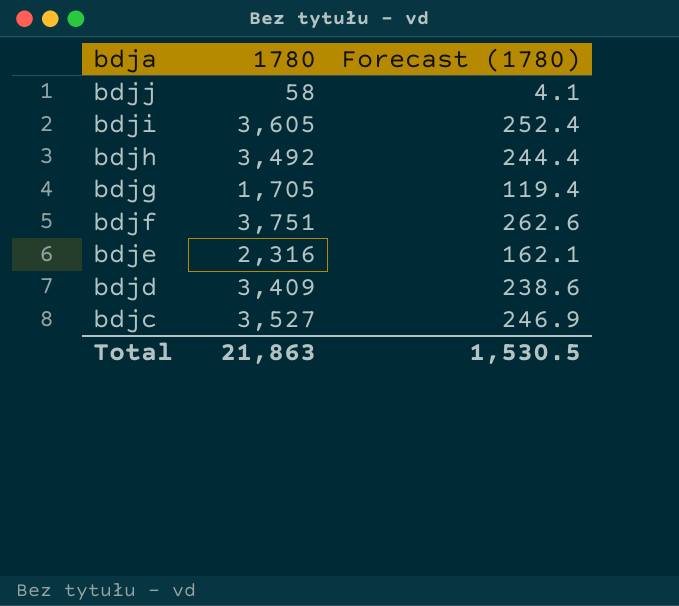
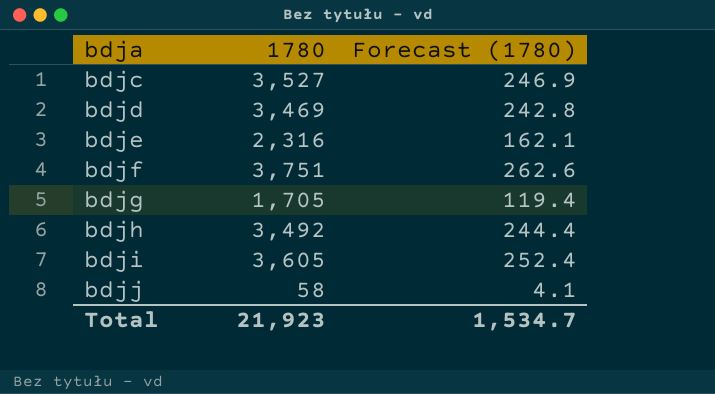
row order: bdja descending -> bdja ascending
bdjd | 1780: 3,409 -> 3,469
bdjd | Forecast (1780): 238.6 -> 242.8
Total | 1780: 21,863 -> 21,923
Total | Forecast (1780): 1,530.5 -> 1,534.7

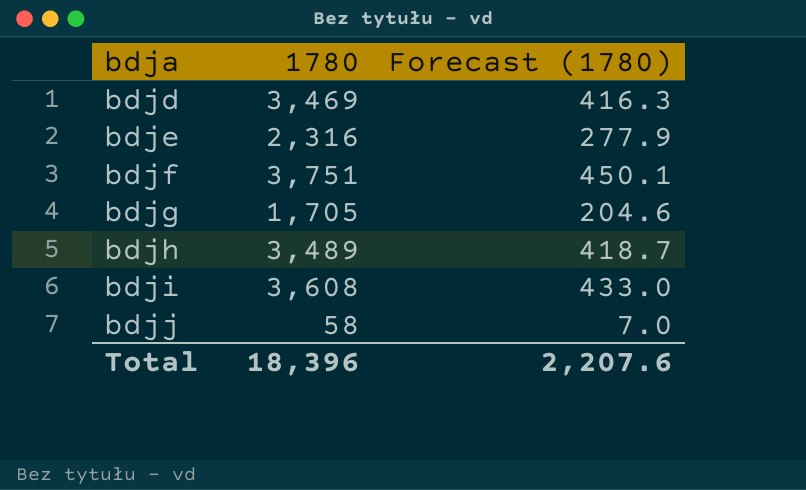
column Forecast (1780) | formula: [1780] * 0.07 -> [1780] * 0.12
row bdjc: 3,527 | 246.9 -> none
bdjh | 1780: 3,492 -> 3,489
bdji | 1780: 3,605 -> 3,608
Total | 1780: 21,923 -> 18,396
Total | Forecast (1780): 1,534.7 -> 2,207.6

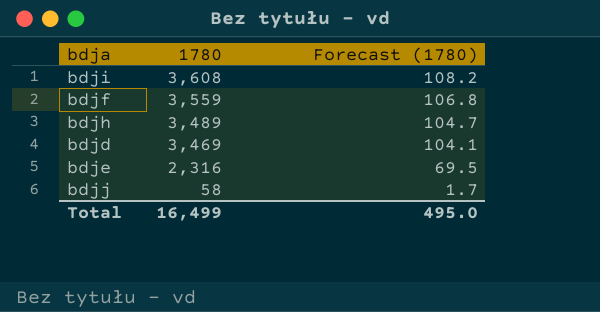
row order: bdja ascending -> 1780 descending
column Forecast (1780) | formula: [1780] * 0.12 -> [1780] * 0.03
row bdjg: 1,705 | 204.6 -> none
bdjf | 1780: 3,751 -> 3,559
Total | 1780: 18,396 -> 16,499
Total | Forecast (1780): 2,207.6 -> 495.0

